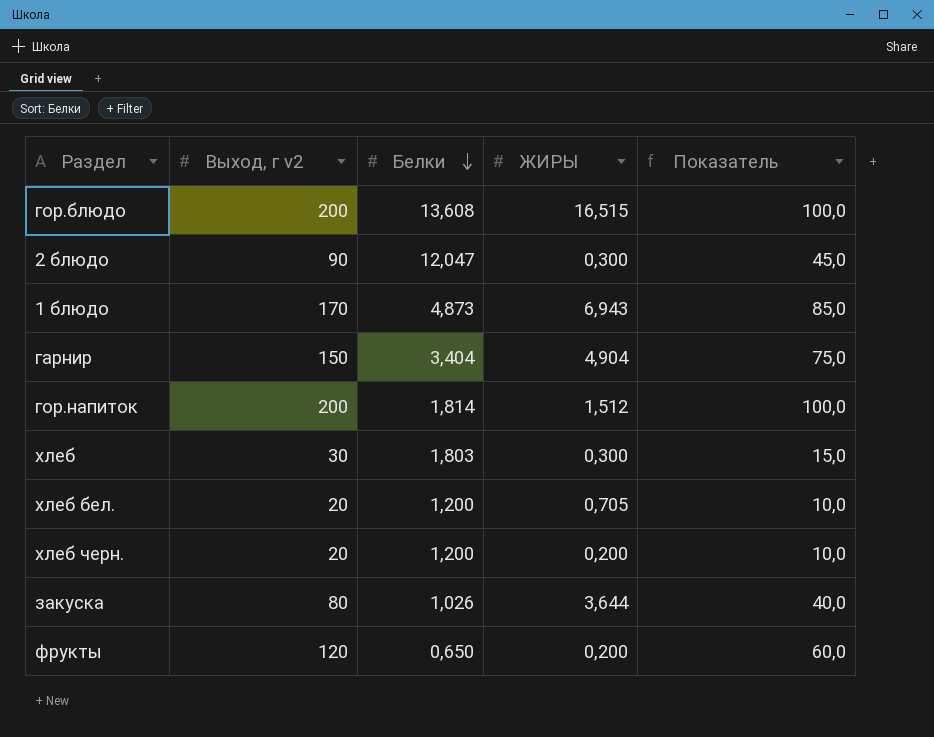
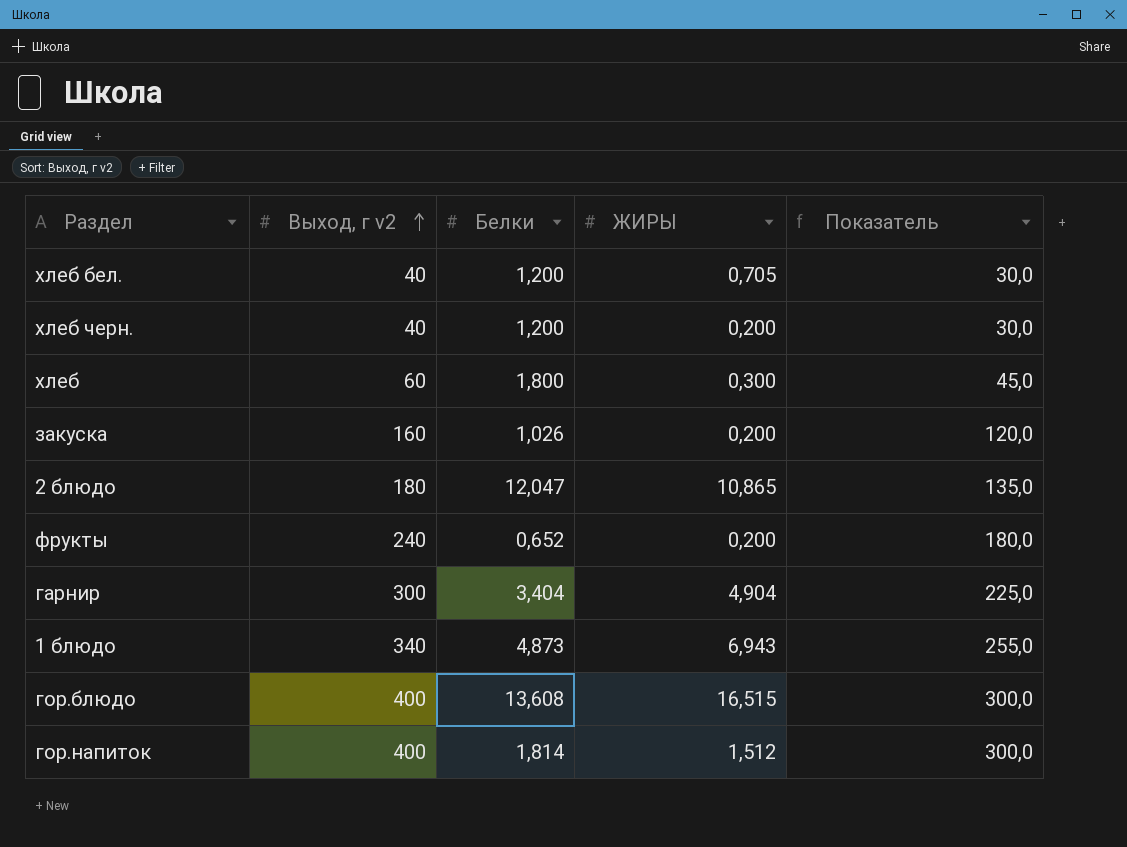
row order: Белки descending -> Выход, г v2 ascending
column Показатель | formula: [Выход, г v2] * 0,5 -> [Выход, г v2] * 0,75
хлеб бел. | Выход, г v2: 20 -> 40
хлеб черн. | Выход, г v2: 20 -> 40
хлеб | Выход, г v2: 30 -> 60
хлеб | Белки: 1,803 -> 1,800
закуска | Выход, г v2: 80 -> 160
закуска | ЖИРЫ: 3,644 -> 0,200
2 блюдо | Выход, г v2: 90 -> 180
2 блюдо | ЖИРЫ: 0,300 -> 10,865
фрукты | Выход, г v2: 120 -> 240
фрукты | Белки: 0,650 -> 0,652
гарнир | Выход, г v2: 150 -> 300
1 блюдо | Выход, г v2: 170 -> 340
гор.блюдо | Выход, г v2: 200 -> 400
гор.напиток | Выход, г v2: 200 -> 400

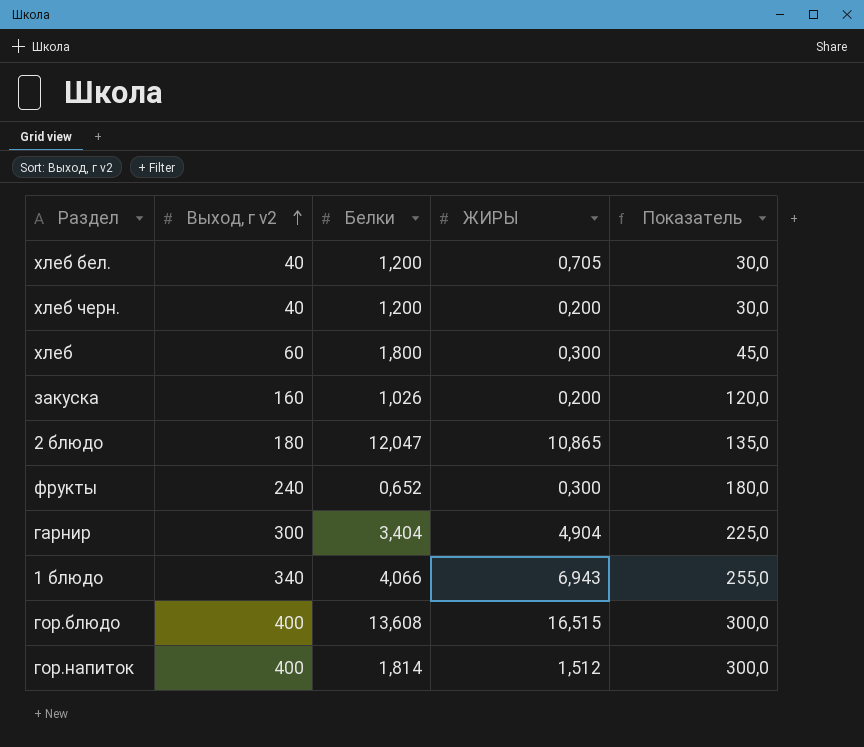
фрукты | ЖИРЫ: 0,200 -> 0,300
1 блюдо | Белки: 4,873 -> 4,066

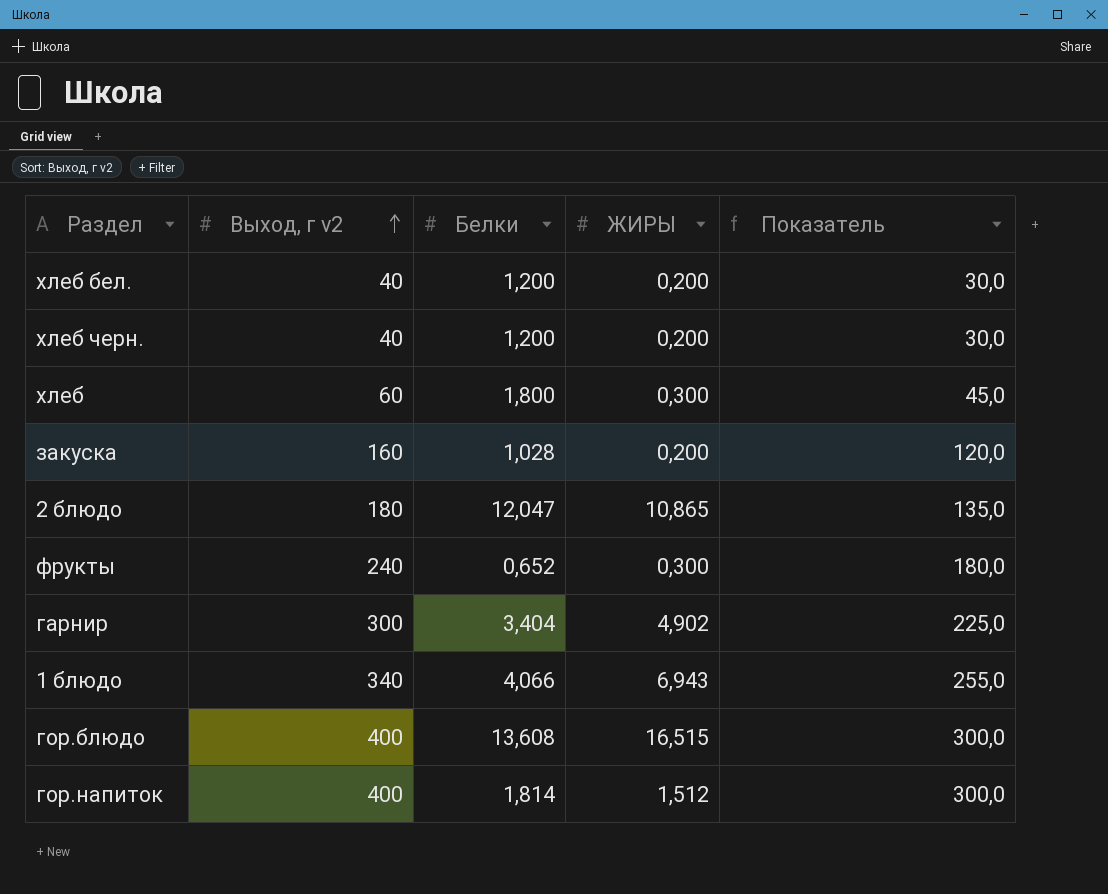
хлеб бел. | ЖИРЫ: 0,705 -> 0,200
закуска | Белки: 1,026 -> 1,028
гарнир | ЖИРЫ: 4,904 -> 4,902

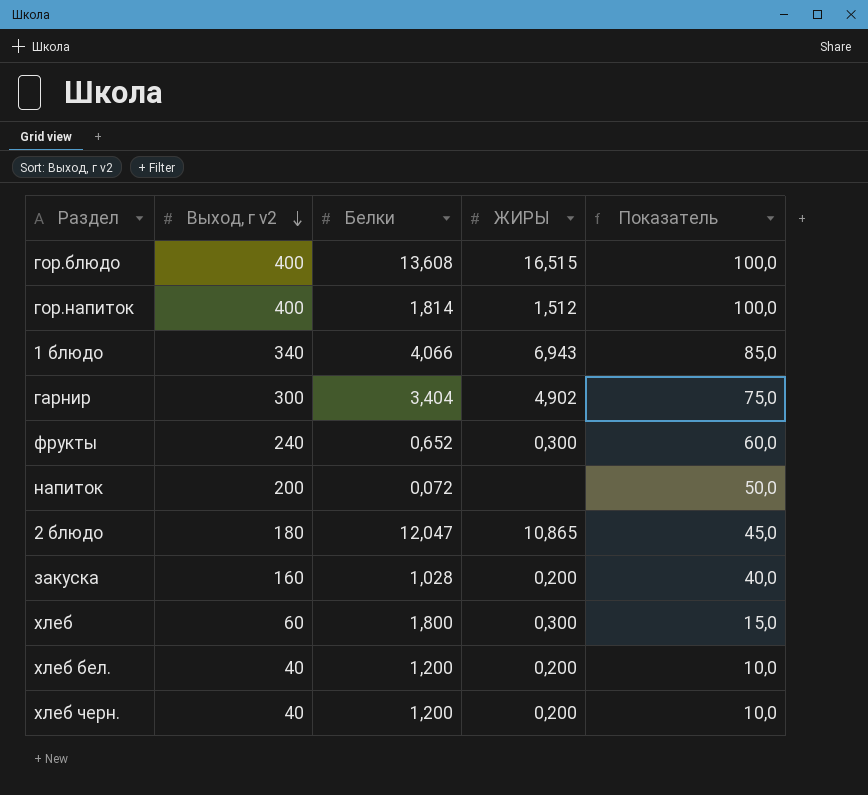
row order: Выход, г v2 ascending -> Выход, г v2 descending
column Показатель | formula: [Выход, г v2] * 0,75 -> [Выход, г v2] * 0,25
row напиток: none -> 200 | 0,072 | none | 50,0

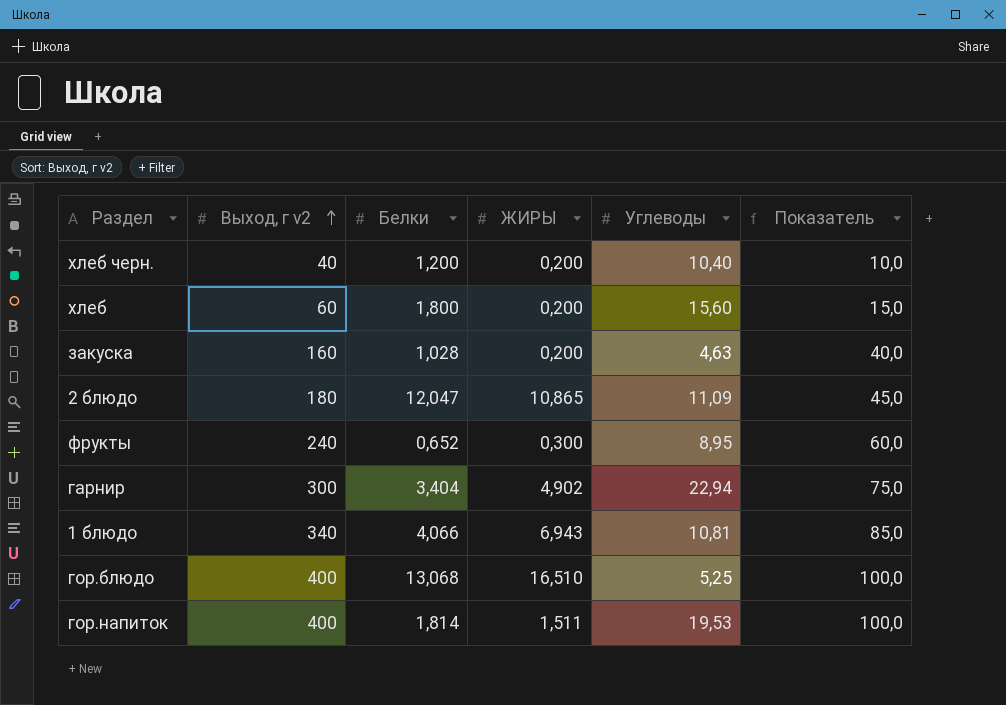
row order: Выход, г v2 descending -> Выход, г v2 ascending
column Углеводы | position: none -> 5
row напиток: 200 | 0,072 | none | 50,0 -> none
row хлеб бел.: 40 | 1,200 | 0,200 | 10,0 -> none
хлеб | ЖИРЫ: 0,300 -> 0,200
гор.блюдо | Белки: 13,608 -> 13,068
гор.блюдо | ЖИРЫ: 16,515 -> 16,510
гор.напиток | ЖИРЫ: 1,512 -> 1,511

